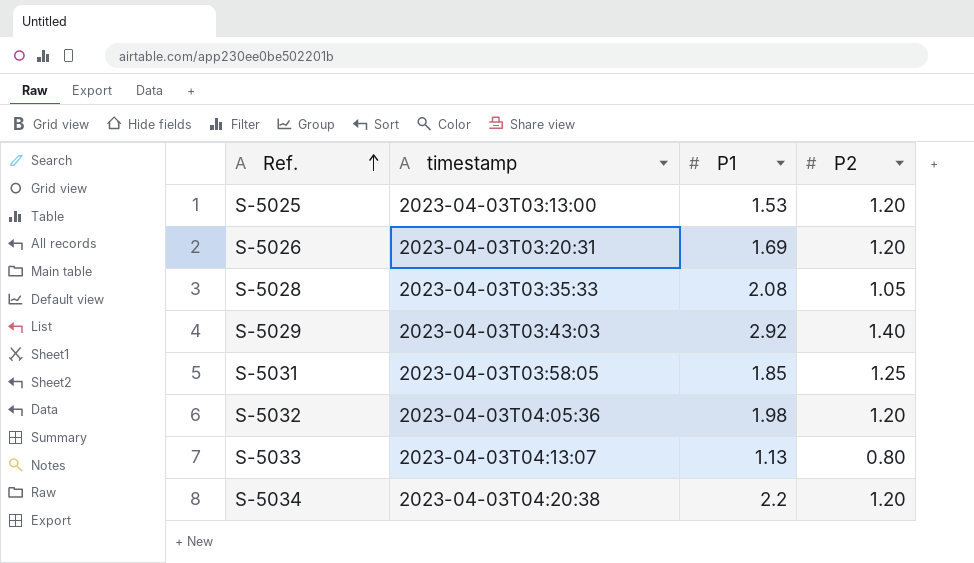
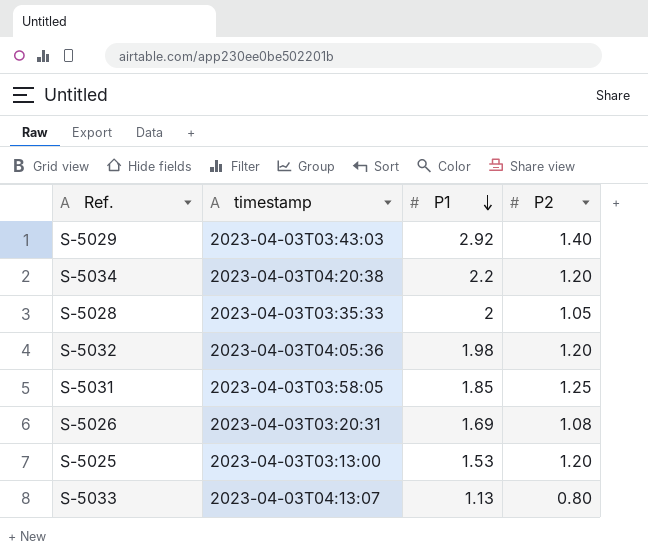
row order: Ref. ascending -> P1 descending
S-5028 | P1: 2.08 -> 2
S-5026 | P2: 1.20 -> 1.08

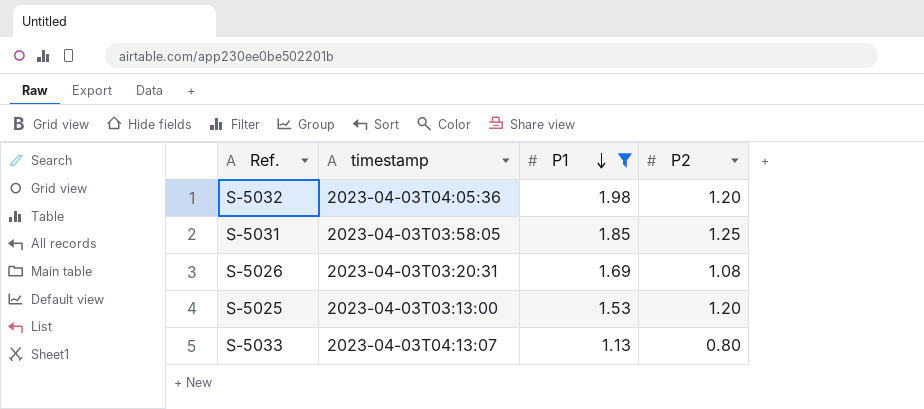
filter: none -> P1 <= 1.98

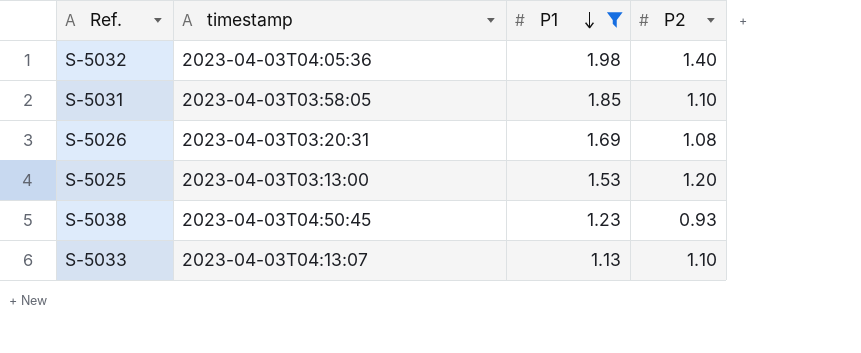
S-5032 | P2: 1.20 -> 1.40
S-5031 | P2: 1.25 -> 1.10
row S-5038: none -> 2023-04-03T04:50:45 | 1.23 | 0.93
S-5033 | P2: 0.80 -> 1.10

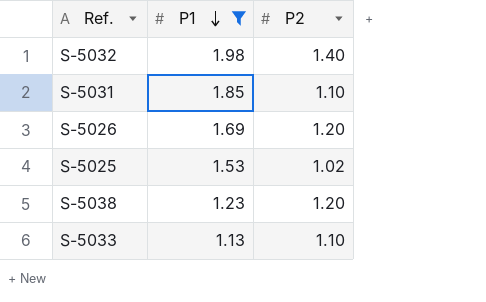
column timestamp | position: 2 -> none
S-5026 | P2: 1.08 -> 1.20
S-5025 | P2: 1.20 -> 1.02
S-5038 | P2: 0.93 -> 1.20

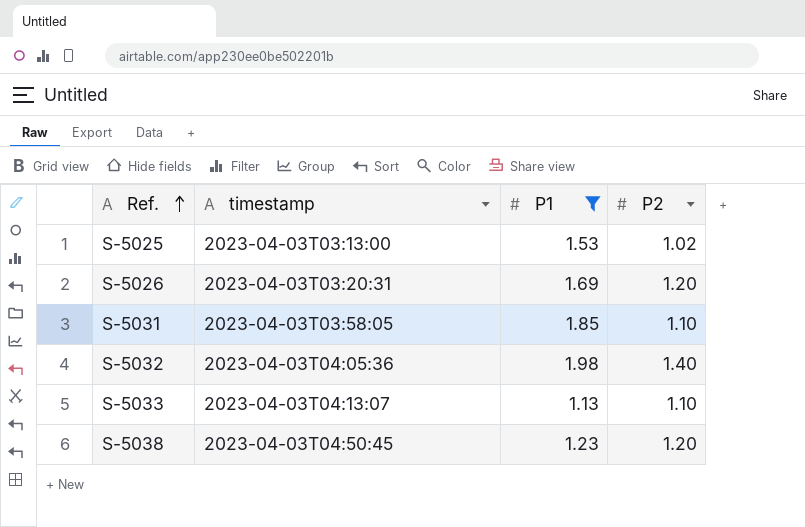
row order: P1 descending -> Ref. ascending
column timestamp | position: none -> 2

